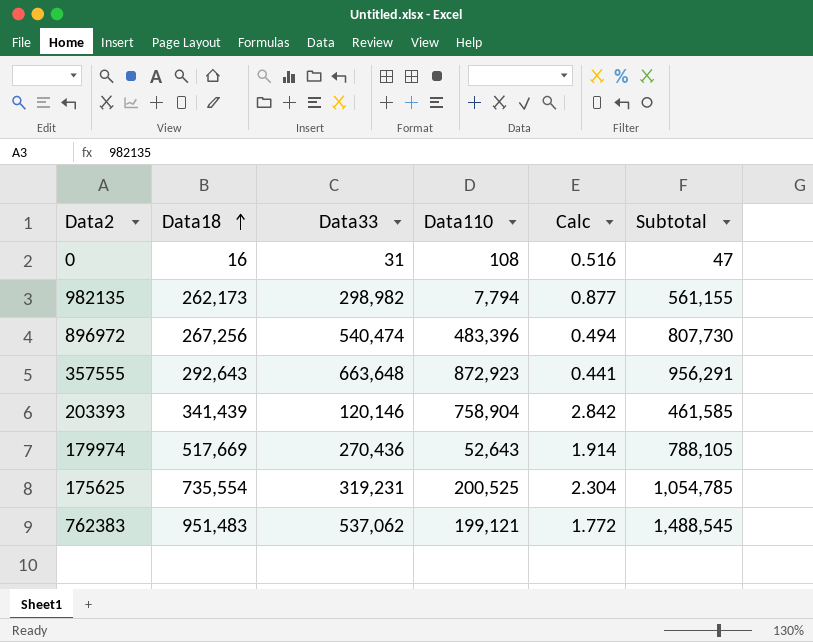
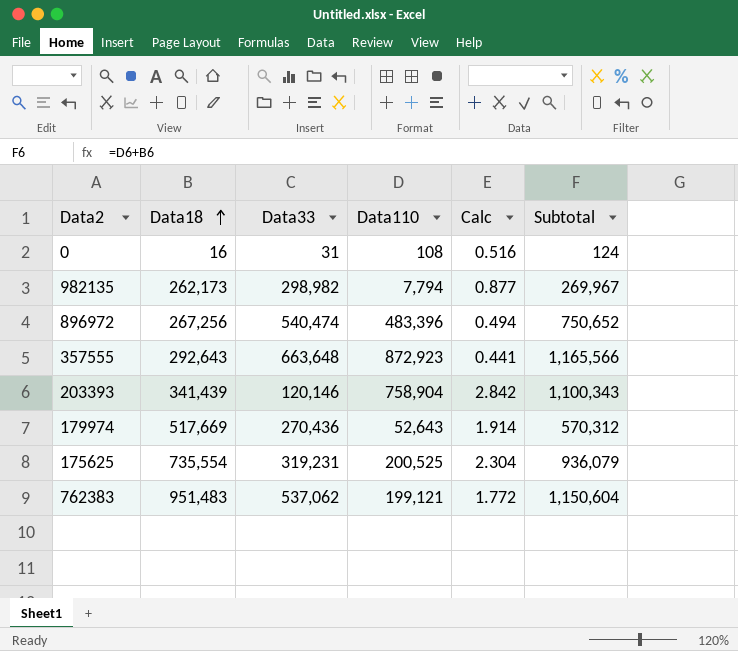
column Subtotal | formula: [Data18] + [Data33] -> [Data18] + [Data110]

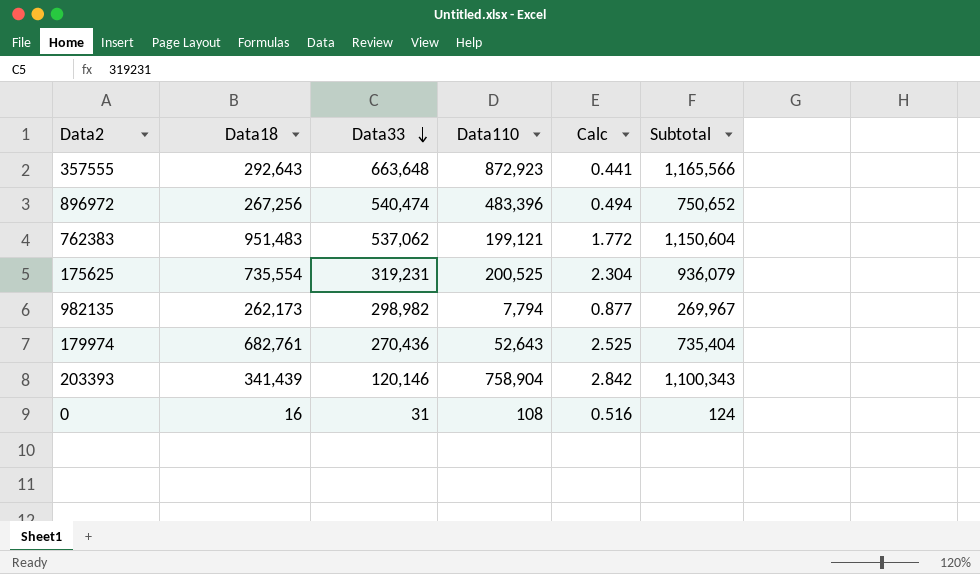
row order: Data18 ascending -> Data33 descending
179974 | Data18: 517,669 -> 682,761
179974 | Calc: 1.914 -> 2.525
179974 | Subtotal: 570,312 -> 735,404

